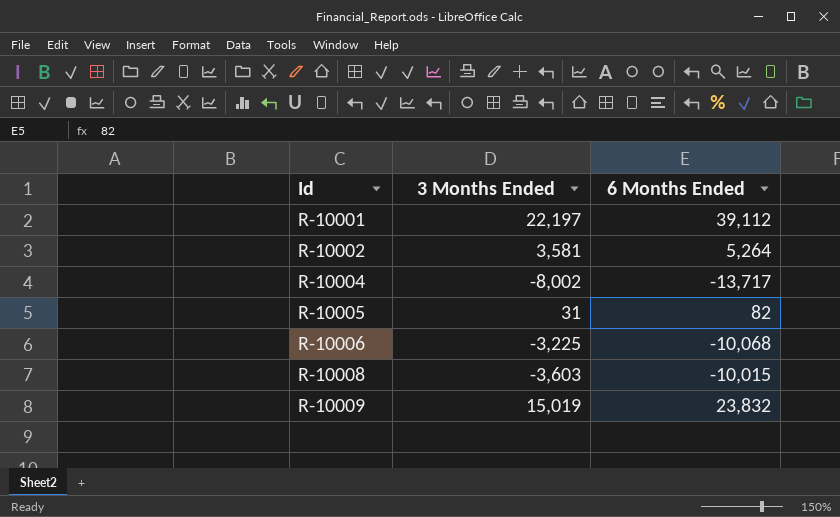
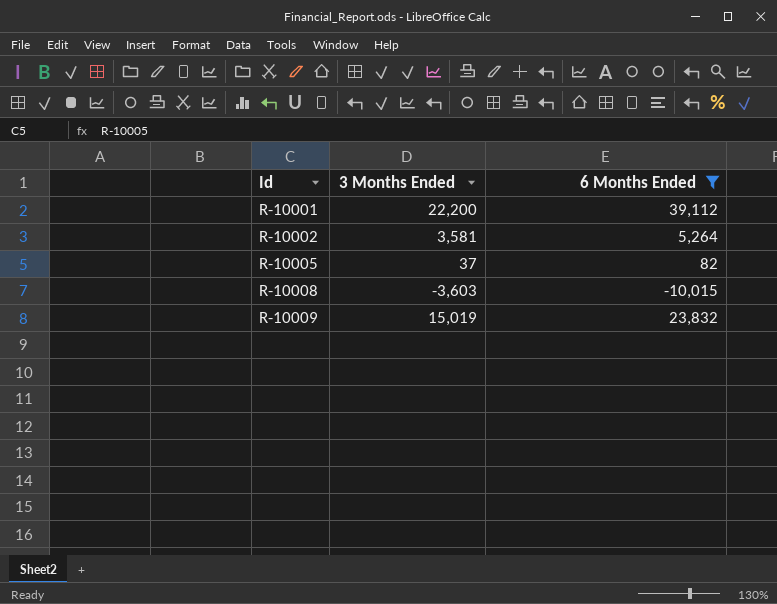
filter: none -> 6 Months Ended >= -10,015
R-10001 | 3 Months Ended: 22,197 -> 22,200
R-10005 | 3 Months Ended: 31 -> 37

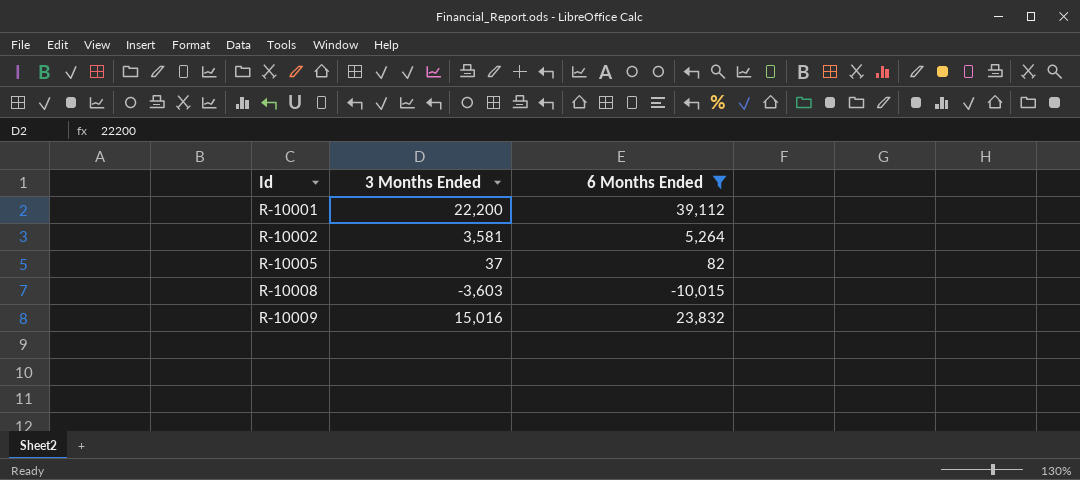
R-10009 | 3 Months Ended: 15,019 -> 15,016

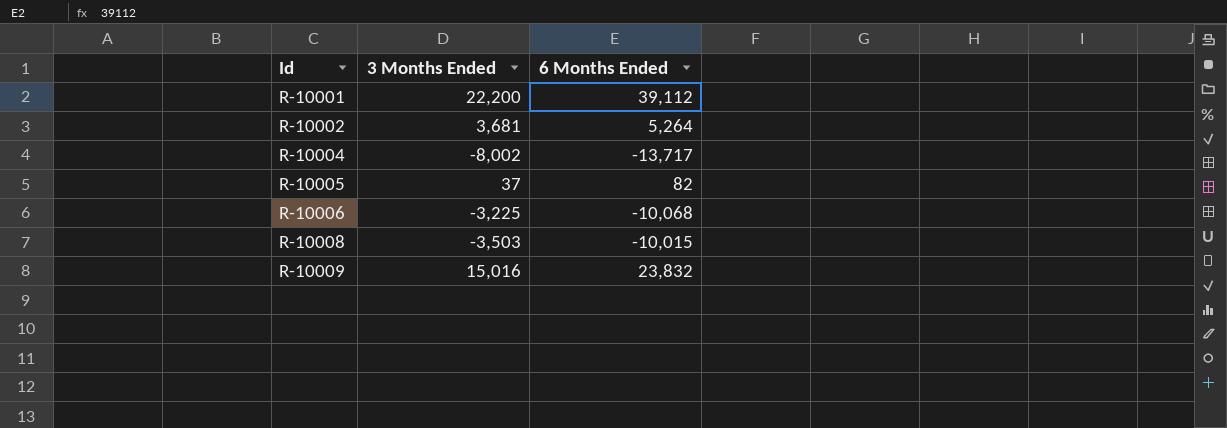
filter: 6 Months Ended >= -10,015 -> none
R-10002 | 3 Months Ended: 3,581 -> 3,681
R-10008 | 3 Months Ended: -3,603 -> -3,503

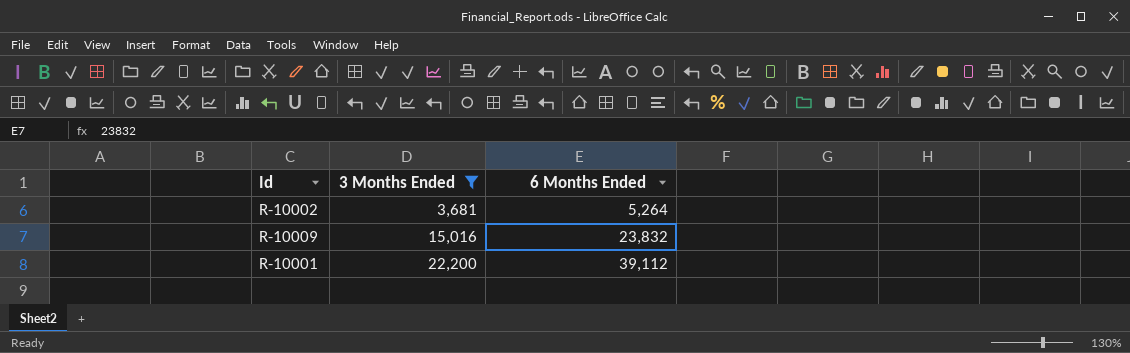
filter: none -> 3 Months Ended >= 3,681
row order: Id ascending -> 3 Months Ended ascending

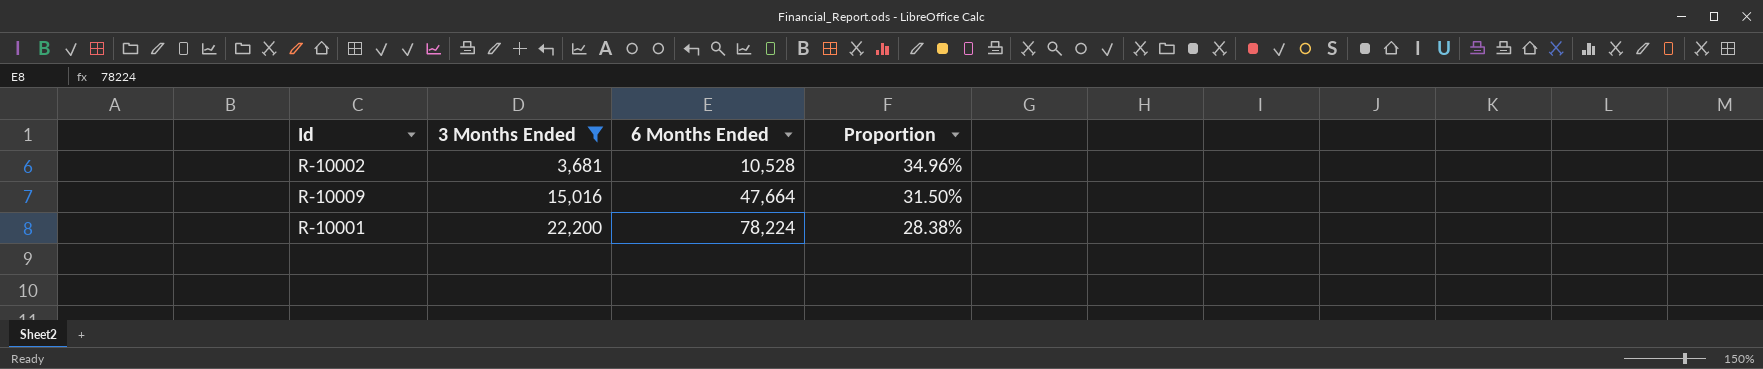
column Proportion | formula: none -> [3 Months Ended] / [6 Months Ended]
R-10002 | 6 Months Ended: 5,264 -> 10,528
R-10009 | 6 Months Ended: 23,832 -> 47,664
R-10001 | 6 Months Ended: 39,112 -> 78,224

